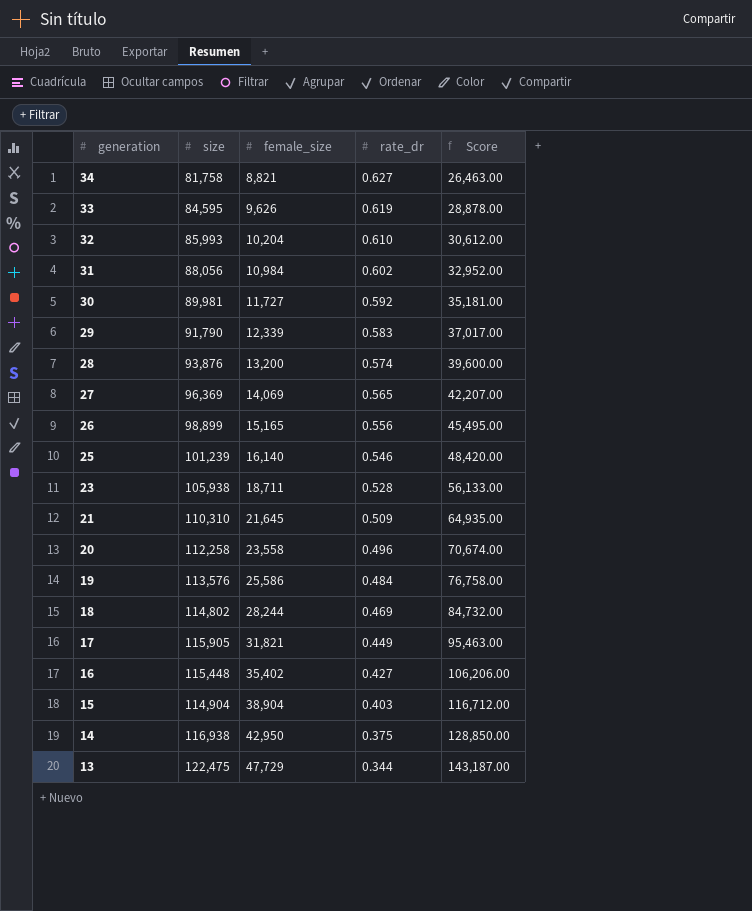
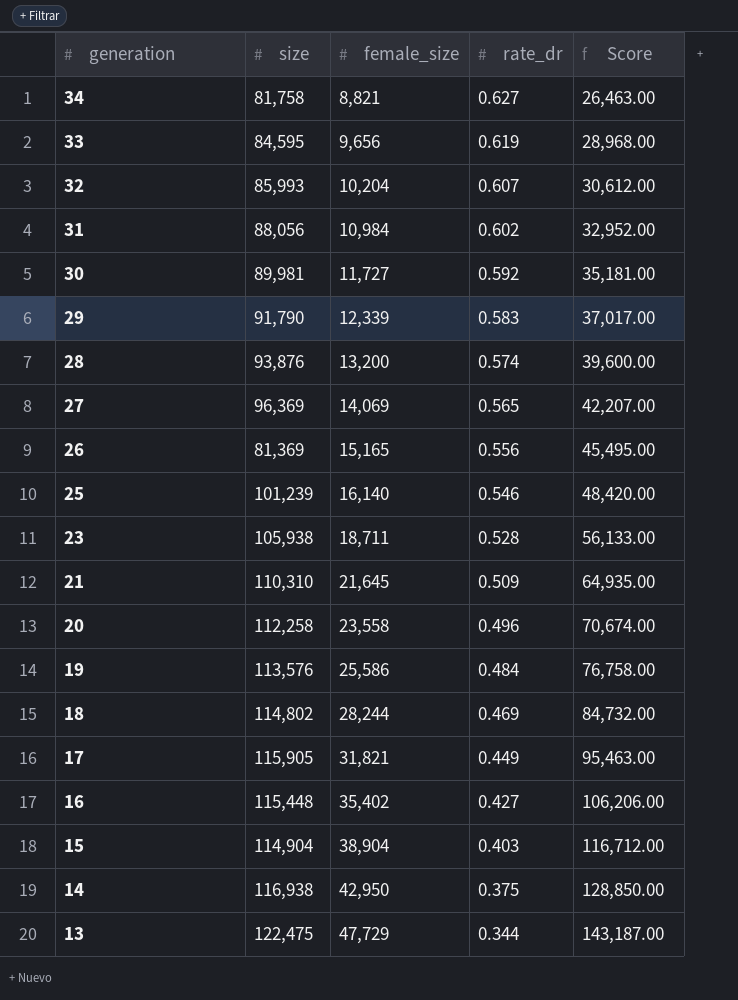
33 | female_size: 9,626 -> 9,656
33 | Score: 28,878.00 -> 28,968.00
32 | rate_dr: 0.610 -> 0.607
26 | size: 98,899 -> 81,369

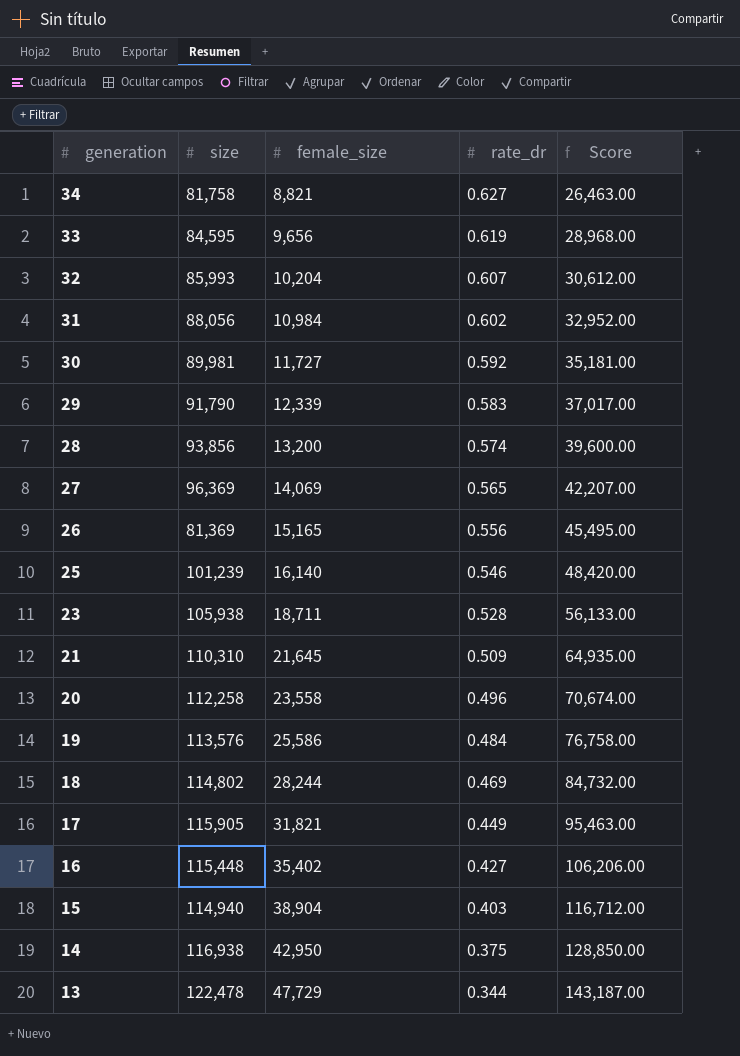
28 | size: 93,876 -> 93,856
15 | size: 114,904 -> 114,940
13 | size: 122,475 -> 122,478

